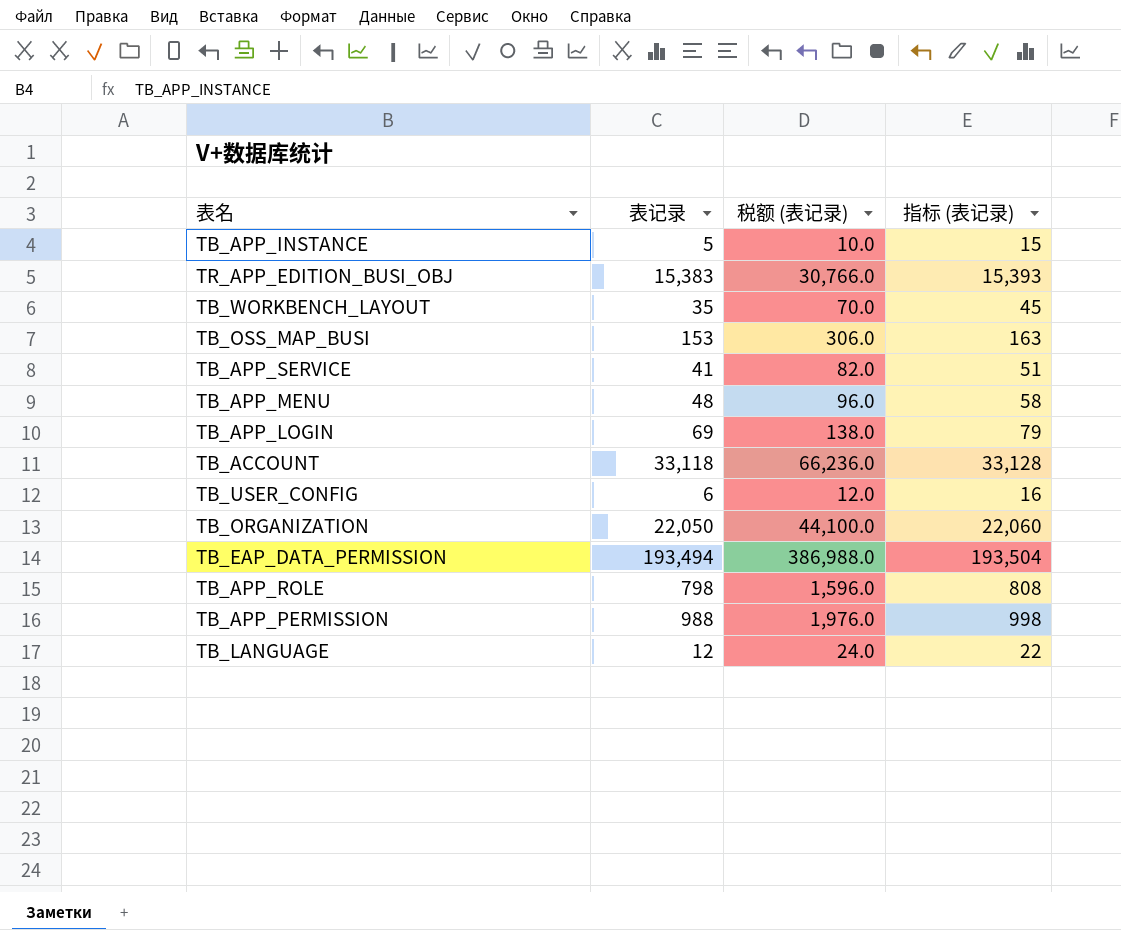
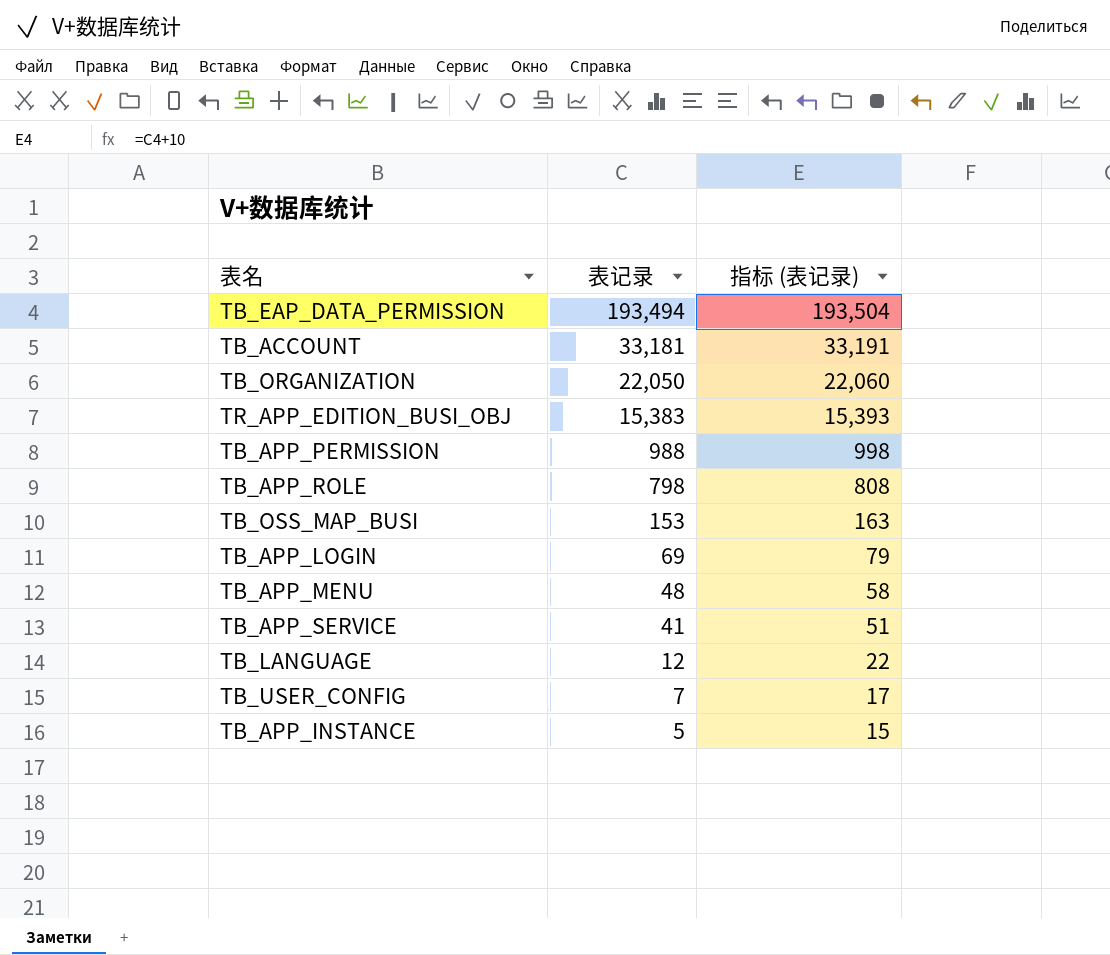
row order: none -> 表记录 descending
column 税额 (表记录) | formula: [表记录] * 2 -> none
row TB_WORKBENCH_LAYOUT: 35 | 70.0 | 45 -> none
TB_ACCOUNT | 表记录: 33,118 -> 33,181
TB_ACCOUNT | 指标 (表记录): 33,128 -> 33,191
TB_USER_CONFIG | 表记录: 6 -> 7
TB_USER_CONFIG | 指标 (表记录): 16 -> 17

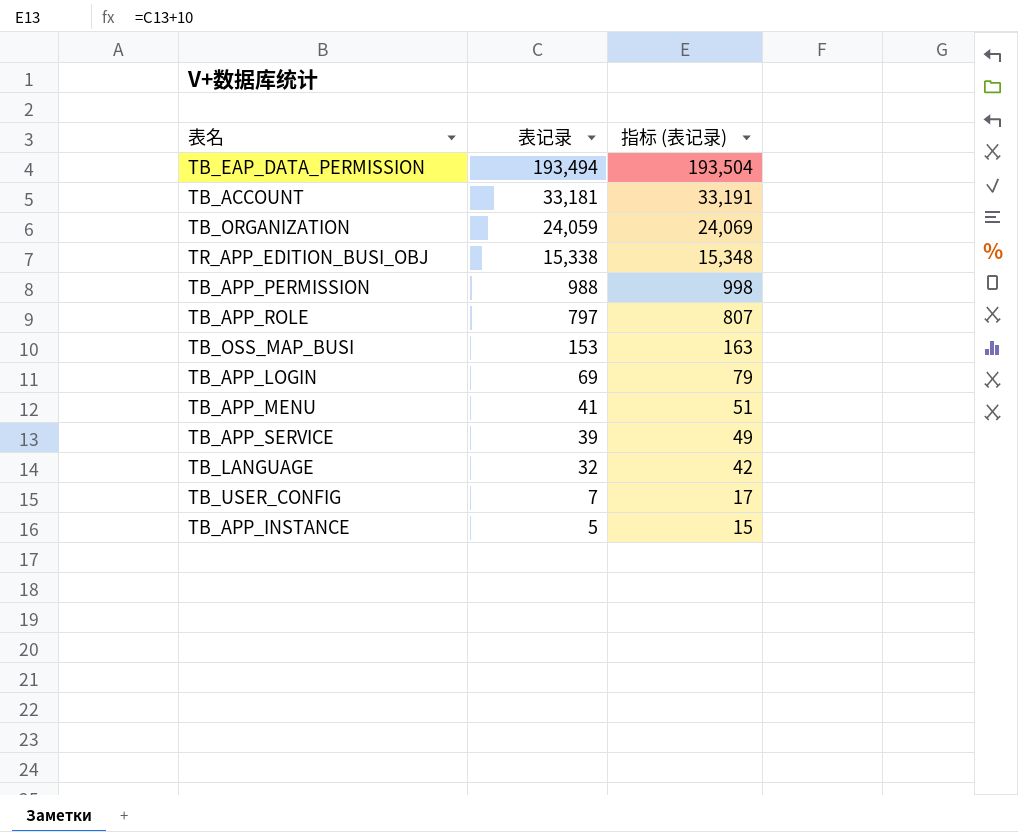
TB_ORGANIZATION | 表记录: 22,050 -> 24,059
TB_ORGANIZATION | 指标 (表记录): 22,060 -> 24,069
TR_APP_EDITION_BUSI_OBJ | 表记录: 15,383 -> 15,338
TR_APP_EDITION_BUSI_OBJ | 指标 (表记录): 15,393 -> 15,348
TB_APP_ROLE | 表记录: 798 -> 797
TB_APP_ROLE | 指标 (表记录): 808 -> 807
TB_APP_MENU | 表记录: 48 -> 41
TB_APP_MENU | 指标 (表记录): 58 -> 51
TB_APP_SERVICE | 表记录: 41 -> 39
TB_APP_SERVICE | 指标 (表记录): 51 -> 49
TB_LANGUAGE | 表记录: 12 -> 32
TB_LANGUAGE | 指标 (表记录): 22 -> 42

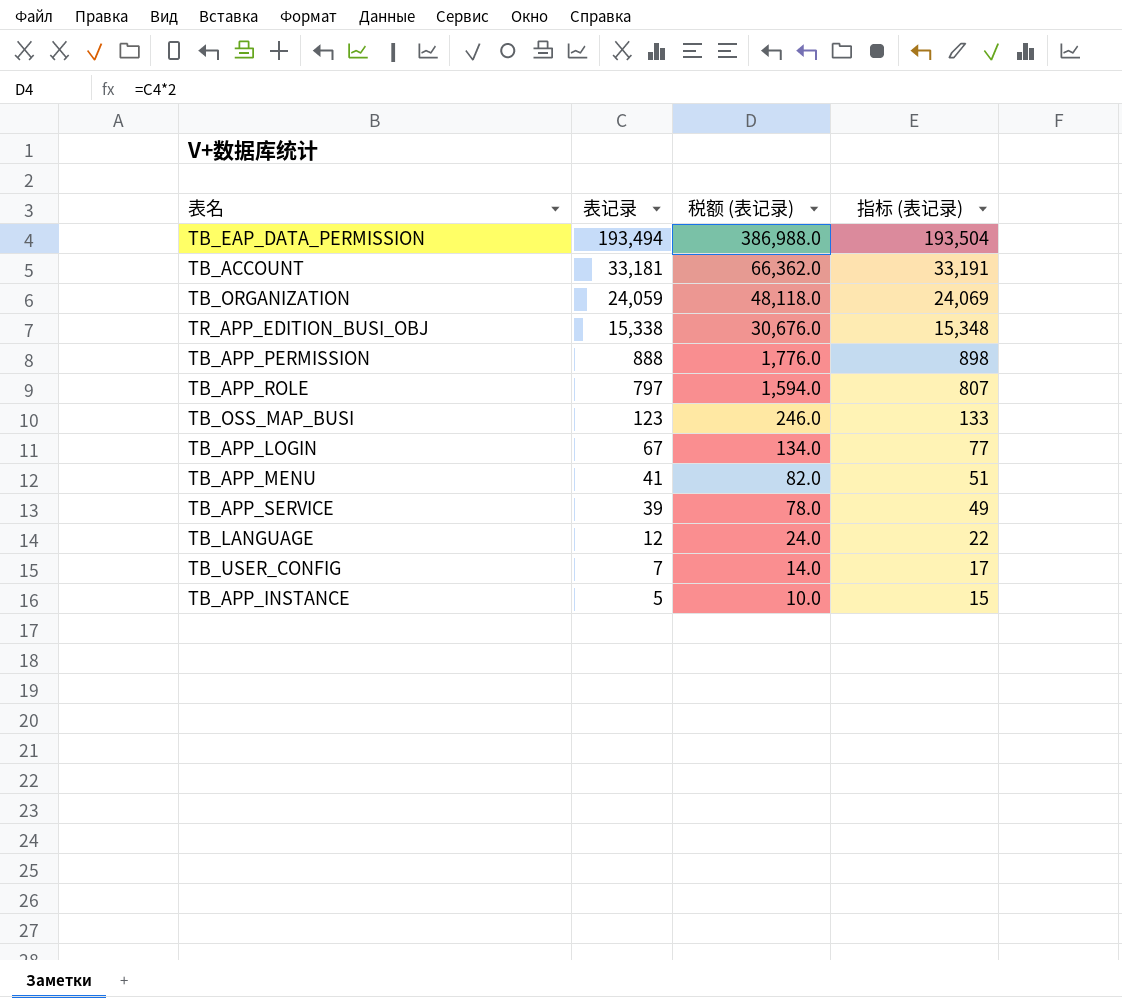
column 税额 (表记录) | formula: none -> [表记录] * 2
TB_APP_PERMISSION | 表记录: 988 -> 888
TB_APP_PERMISSION | 指标 (表记录): 998 -> 898
TB_OSS_MAP_BUSI | 表记录: 153 -> 123
TB_OSS_MAP_BUSI | 指标 (表记录): 163 -> 133
TB_APP_LOGIN | 表记录: 69 -> 67
TB_APP_LOGIN | 指标 (表记录): 79 -> 77
TB_LANGUAGE | 表记录: 32 -> 12
TB_LANGUAGE | 指标 (表记录): 42 -> 22

